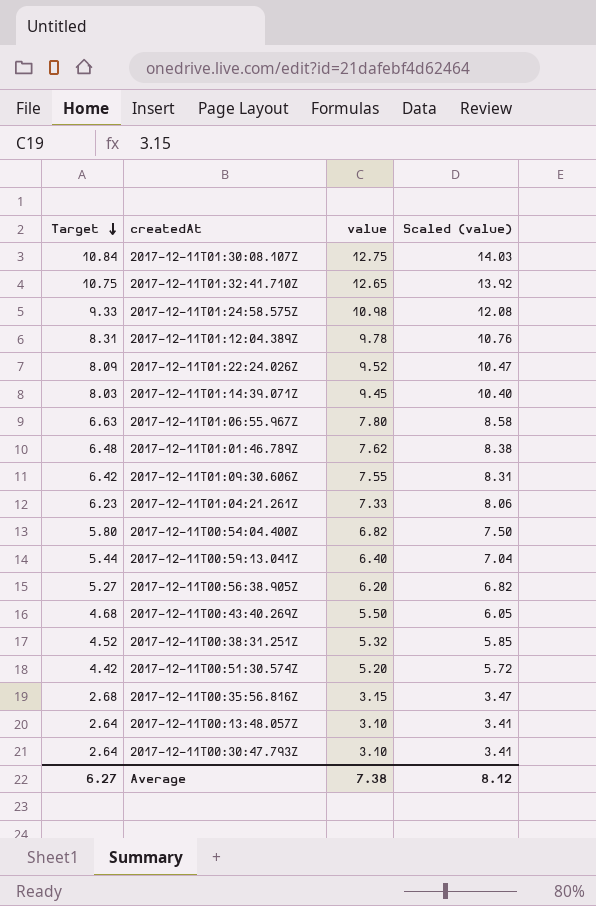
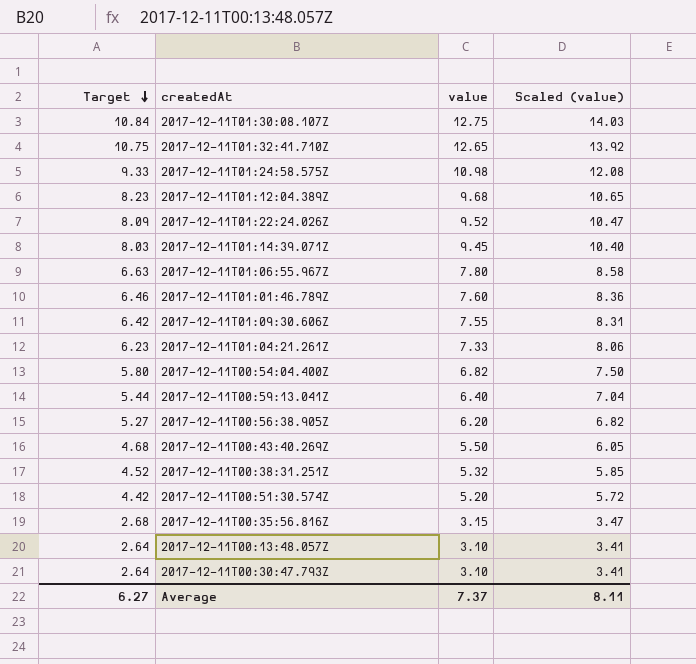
2017-12-11T01:12:04.389Z | Target: 8.31 -> 8.23
2017-12-11T01:12:04.389Z | value: 9.78 -> 9.68
2017-12-11T01:12:04.389Z | Scaled (value): 10.76 -> 10.65
2017-12-11T01:01:46.789Z | Target: 6.48 -> 6.46
2017-12-11T01:01:46.789Z | value: 7.62 -> 7.60
2017-12-11T01:01:46.789Z | Scaled (value): 8.38 -> 8.36
Average | value: 7.38 -> 7.37
Average | Scaled (value): 8.12 -> 8.11

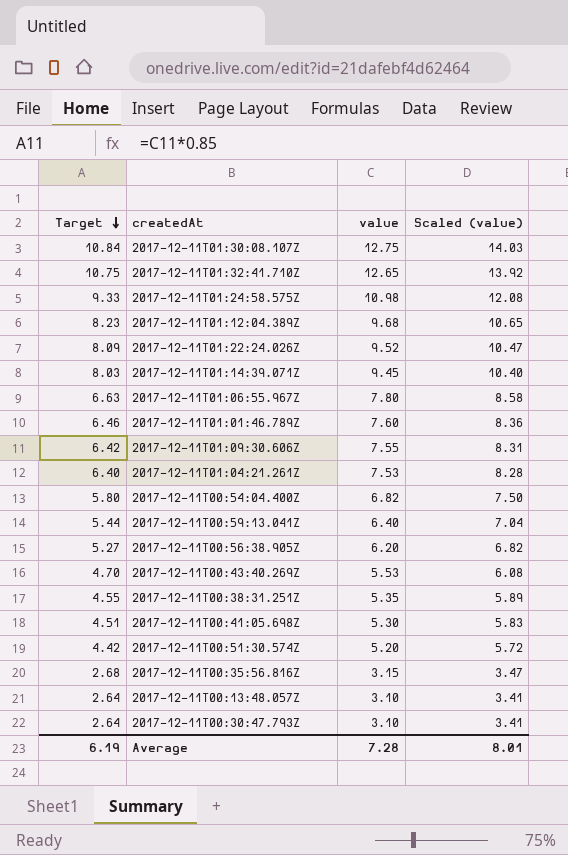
2017-12-11T01:04:21.261Z | Target: 6.23 -> 6.40
2017-12-11T01:04:21.261Z | value: 7.33 -> 7.53
2017-12-11T01:04:21.261Z | Scaled (value): 8.06 -> 8.28
2017-12-11T00:43:40.269Z | Target: 4.68 -> 4.70
2017-12-11T00:43:40.269Z | value: 5.50 -> 5.53
2017-12-11T00:43:40.269Z | Scaled (value): 6.05 -> 6.08
2017-12-11T00:38:31.251Z | Target: 4.52 -> 4.55
2017-12-11T00:38:31.251Z | value: 5.32 -> 5.35
2017-12-11T00:38:31.251Z | Scaled (value): 5.85 -> 5.89
row 2017-12-11T00:41:05.698Z: none -> 4.51 | 5.30 | 5.83
Average | Target: 6.27 -> 6.19
Average | value: 7.37 -> 7.28
Average | Scaled (value): 8.11 -> 8.01

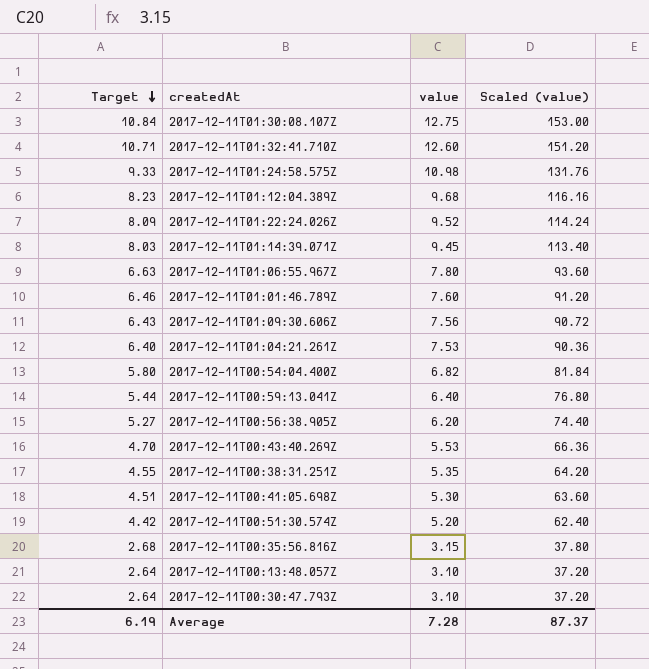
column Scaled (value) | formula: [value] * 1.1 -> [value] * 12
2017-12-11T01:32:41.710Z | Target: 10.75 -> 10.71
2017-12-11T01:32:41.710Z | value: 12.65 -> 12.60
2017-12-11T01:09:30.606Z | Target: 6.42 -> 6.43
2017-12-11T01:09:30.606Z | value: 7.55 -> 7.56
Average | Scaled (value): 8.01 -> 87.37

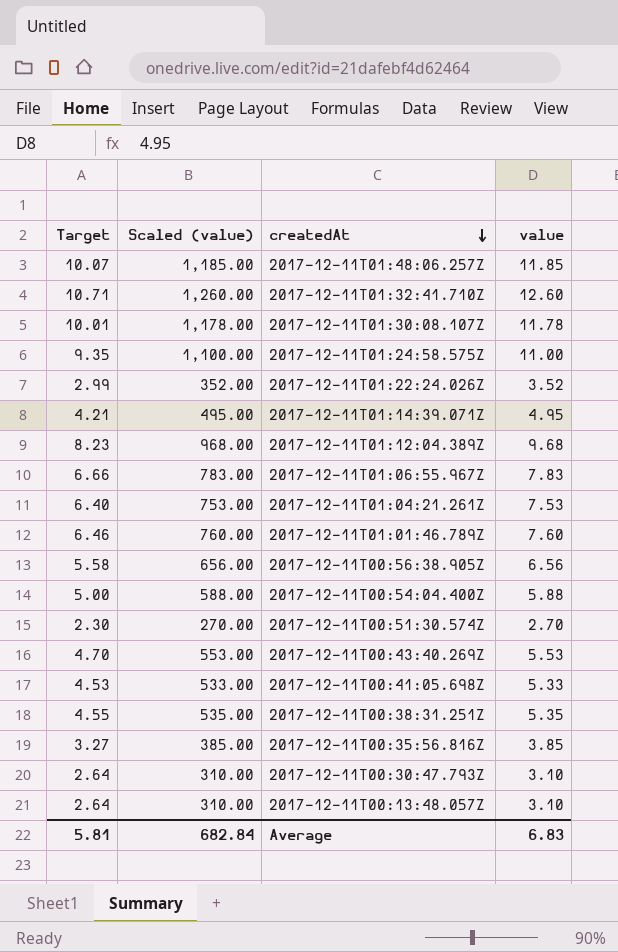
row order: Target descending -> createdAt descending
column Scaled (value) | formula: [value] * 12 -> [value] * 100
column Scaled (value) | position: 4 -> 2
row 2017-12-11T01:09:30.606Z: 6.43 | 7.56 | 90.72 -> none
row 2017-12-11T00:59:13.041Z: 5.44 | 6.40 | 76.80 -> none
row 2017-12-11T01:48:06.257Z: none -> 10.07 | 1,185.00 | 11.85
2017-12-11T01:30:08.107Z | Target: 10.84 -> 10.01
2017-12-11T01:30:08.107Z | value: 12.75 -> 11.78
2017-12-11T01:24:58.575Z | Target: 9.33 -> 9.35
2017-12-11T01:24:58.575Z | value: 10.98 -> 11.00
2017-12-11T01:22:24.026Z | Target: 8.09 -> 2.99
2017-12-11T01:22:24.026Z | value: 9.52 -> 3.52
2017-12-11T01:14:39.071Z | Target: 8.03 -> 4.21
2017-12-11T01:14:39.071Z | value: 9.45 -> 4.95
2017-12-11T01:06:55.967Z | Target: 6.63 -> 6.66
2017-12-11T01:06:55.967Z | value: 7.80 -> 7.83
2017-12-11T00:56:38.905Z | Target: 5.27 -> 5.58
2017-12-11T00:56:38.905Z | value: 6.20 -> 6.56
2017-12-11T00:54:04.400Z | Target: 5.80 -> 5.00
2017-12-11T00:54:04.400Z | value: 6.82 -> 5.88
2017-12-11T00:51:30.574Z | Target: 4.42 -> 2.30
2017-12-11T00:51:30.574Z | value: 5.20 -> 2.70
2017-12-11T00:41:05.698Z | Target: 4.51 -> 4.53
2017-12-11T00:41:05.698Z | value: 5.30 -> 5.33
2017-12-11T00:35:56.816Z | Target: 2.68 -> 3.27
2017-12-11T00:35:56.816Z | value: 3.15 -> 3.85
Average | Target: 6.19 -> 5.81
Average | Scaled (value): 87.37 -> 682.84
Average | value: 7.28 -> 6.83

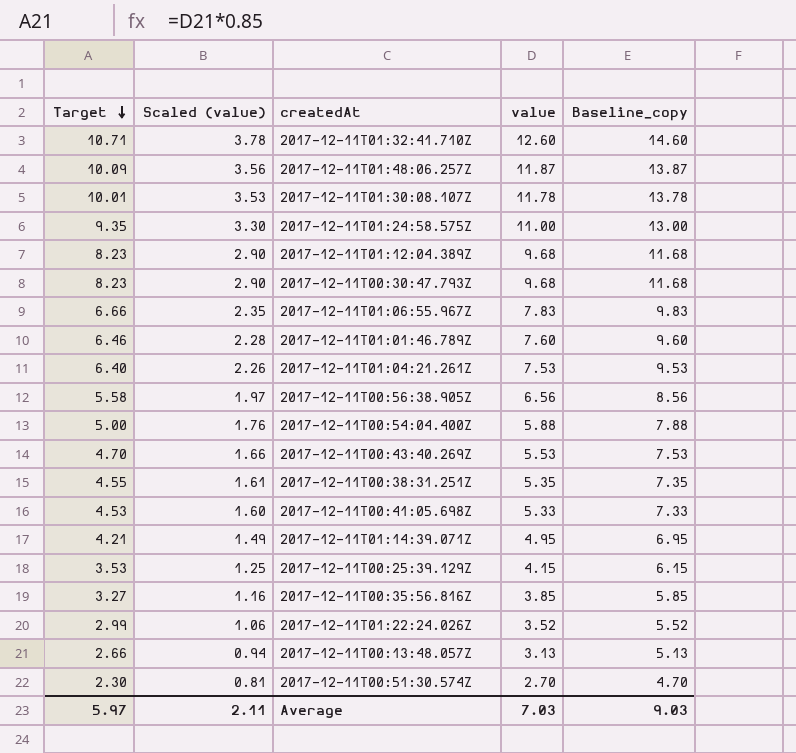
row order: createdAt descending -> Target descending
column Scaled (value) | formula: [value] * 100 -> [value] * 0.3
column Baseline_copy | formula: none -> [value] + 2
2017-12-11T01:48:06.257Z | Target: 10.07 -> 10.09
2017-12-11T01:48:06.257Z | value: 11.85 -> 11.87
2017-12-11T00:30:47.793Z | Target: 2.64 -> 8.23
2017-12-11T00:30:47.793Z | value: 3.10 -> 9.68
row 2017-12-11T00:25:39.129Z: none -> 3.53 | 1.25 | 4.15 | 6.15
2017-12-11T00:13:48.057Z | Target: 2.64 -> 2.66
2017-12-11T00:13:48.057Z | value: 3.10 -> 3.13
Average | Target: 5.81 -> 5.97
Average | Scaled (value): 682.84 -> 2.11
Average | value: 6.83 -> 7.03

